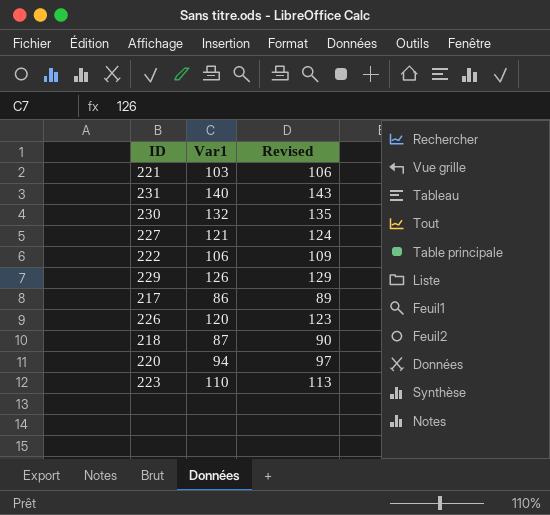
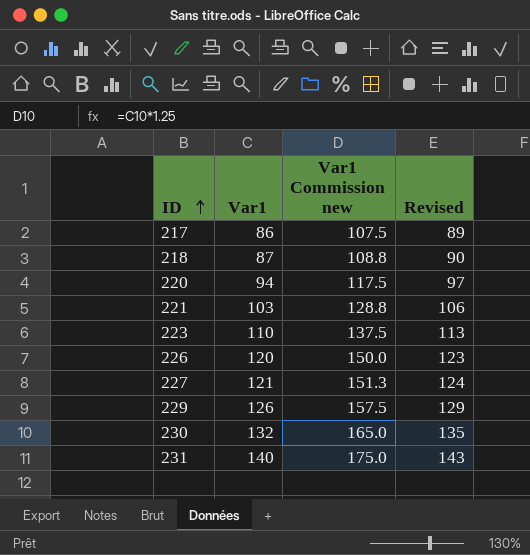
row order: none -> ID ascending
column Var1 Commission new | formula: none -> [Var1] * 1.25
row 222: 106 | 109 -> none

